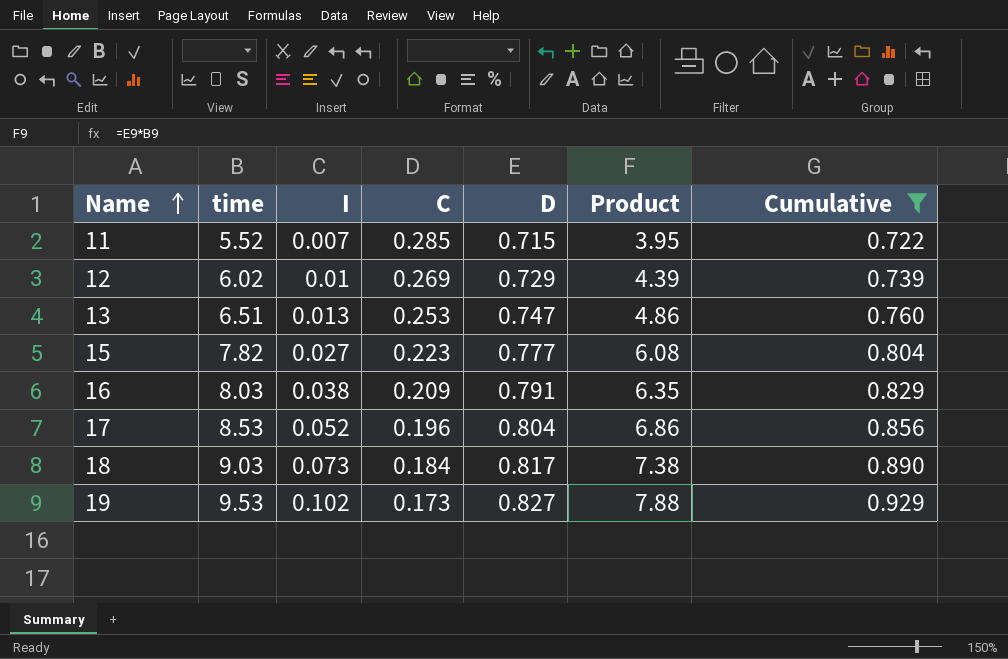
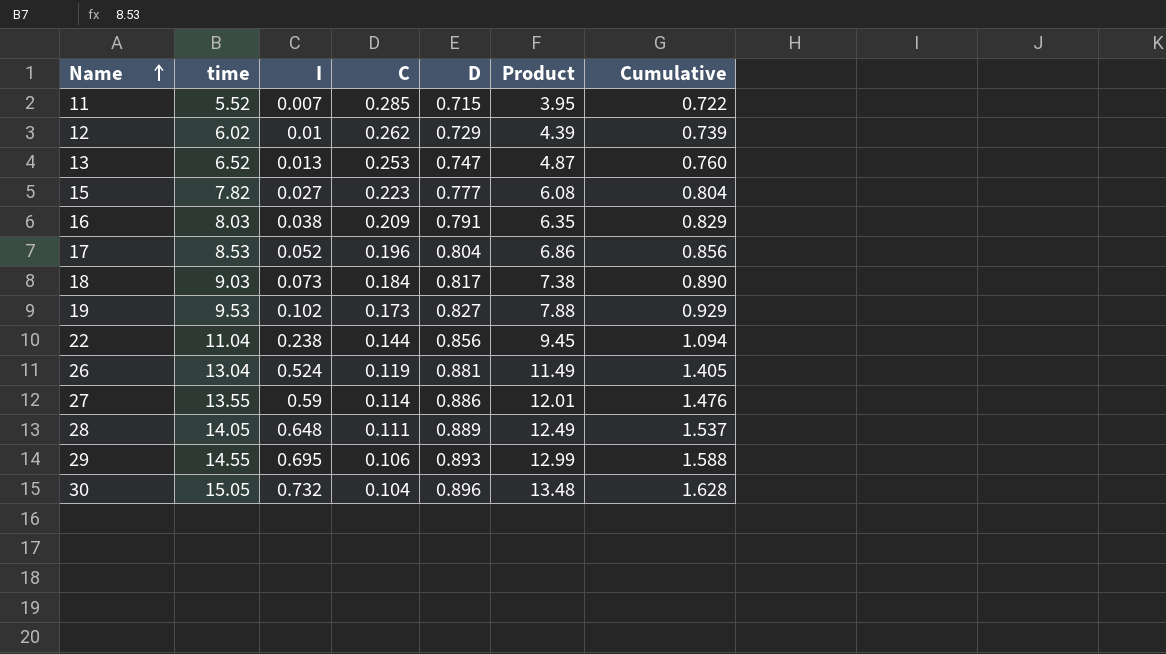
filter: Cumulative <= 0.929 -> none
12 | C: 0.269 -> 0.262
13 | time: 6.51 -> 6.52
13 | Product: 4.86 -> 4.87

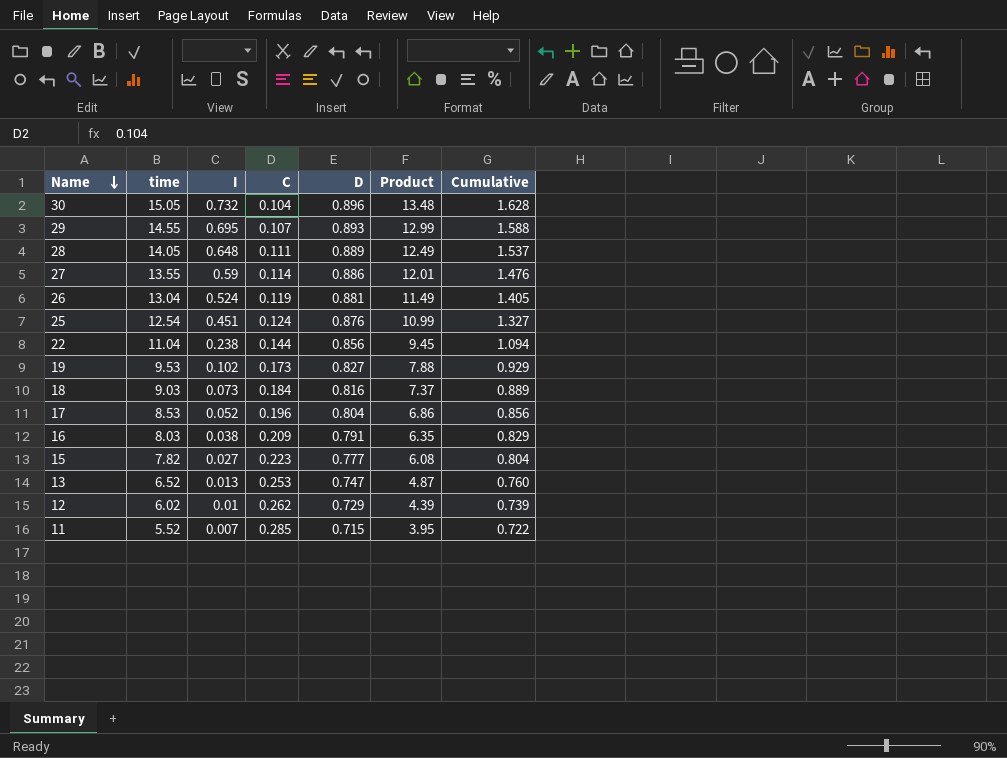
row order: Name ascending -> Name descending
29 | C: 0.106 -> 0.107
row 25: none -> 12.54 | 0.451 | 0.124 | 0.876 | 10.99 | 1.327
18 | D: 0.817 -> 0.816
18 | Product: 7.38 -> 7.37
18 | Cumulative: 0.890 -> 0.889

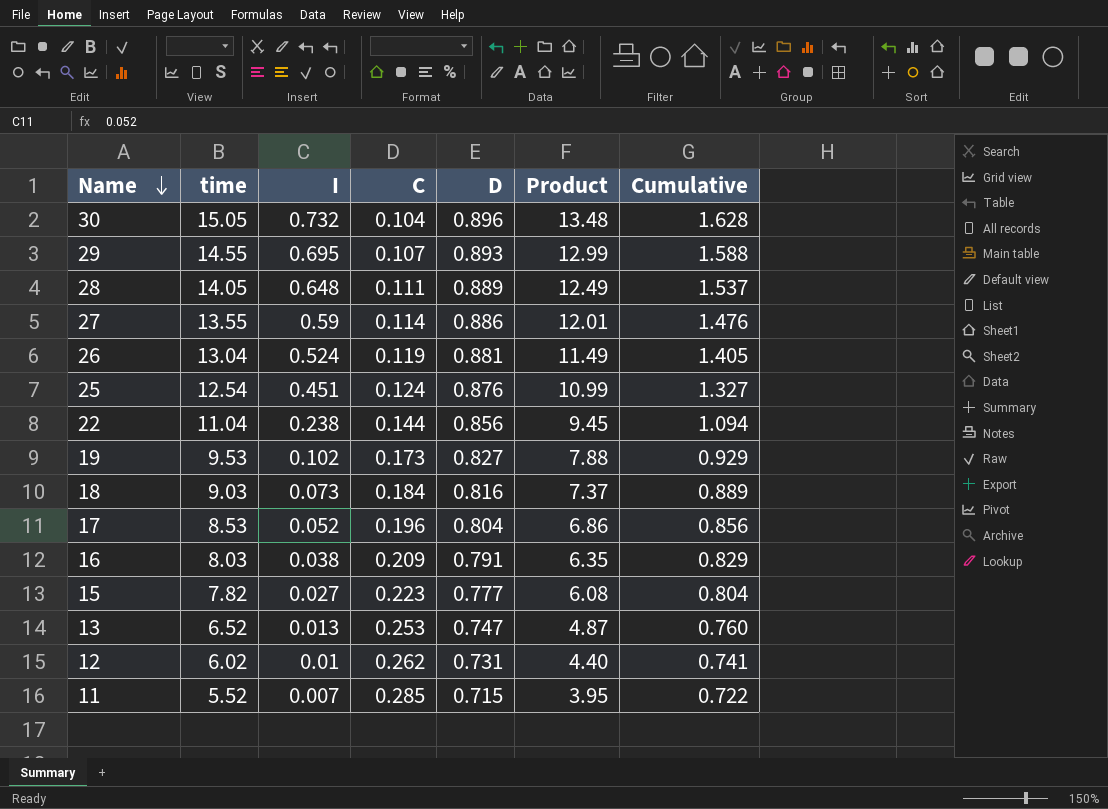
12 | D: 0.729 -> 0.731
12 | Product: 4.39 -> 4.40
12 | Cumulative: 0.739 -> 0.741

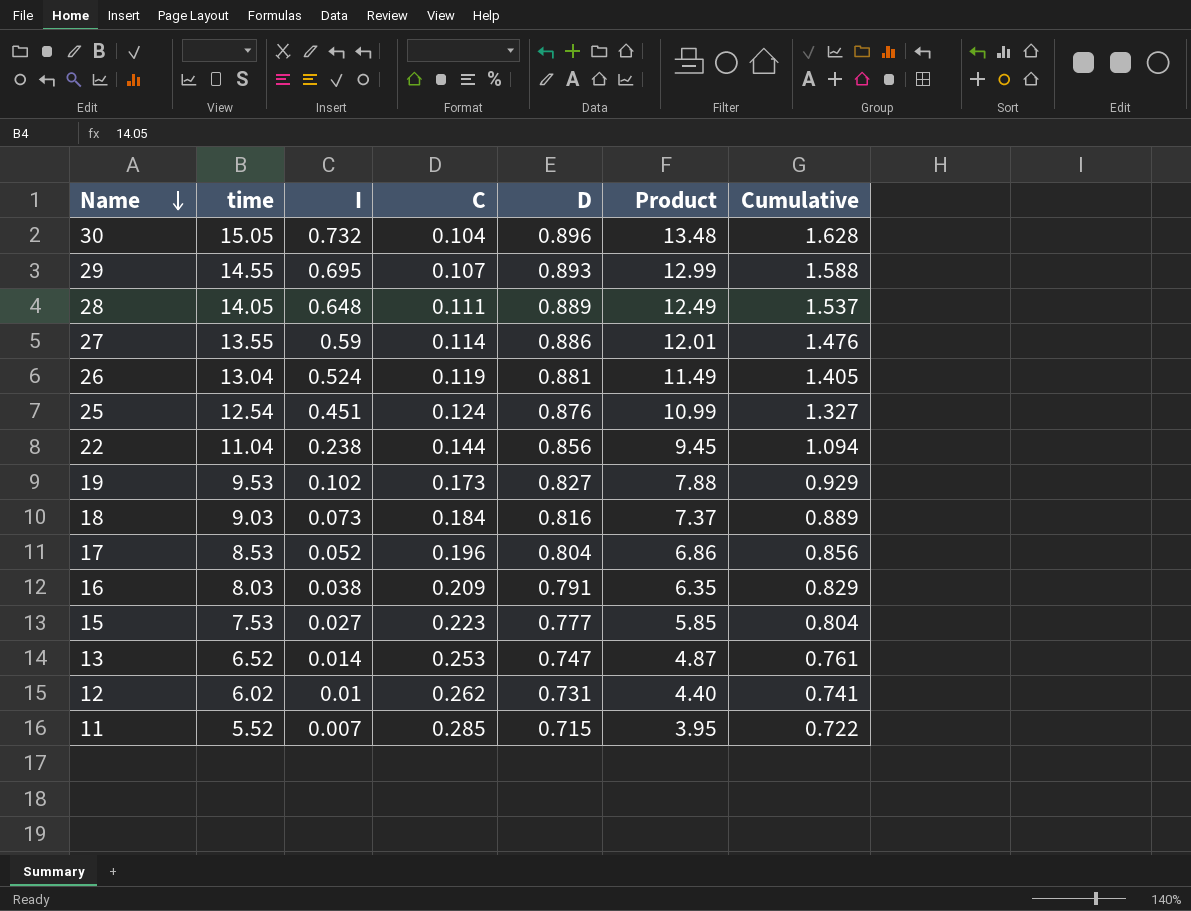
15 | time: 7.82 -> 7.53
15 | Product: 6.08 -> 5.85
13 | I: 0.013 -> 0.014
13 | Cumulative: 0.760 -> 0.761

